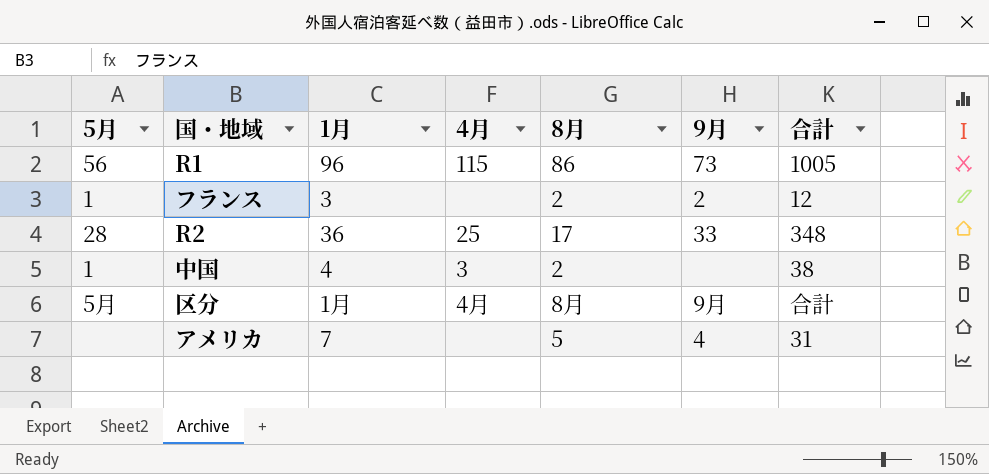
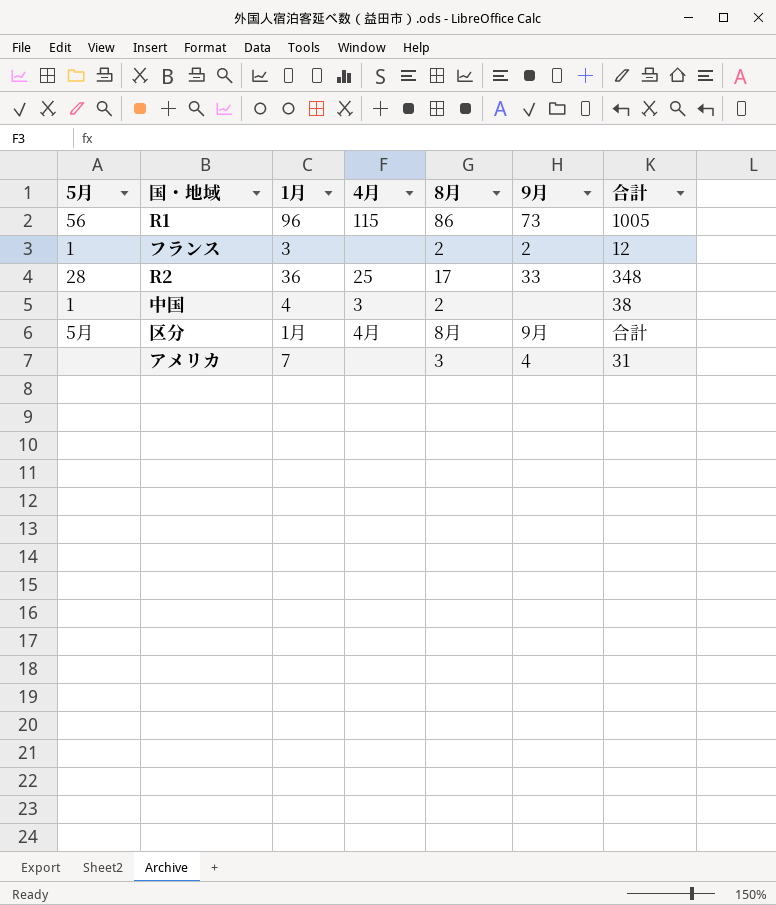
アメリカ | 8月: 5 -> 3

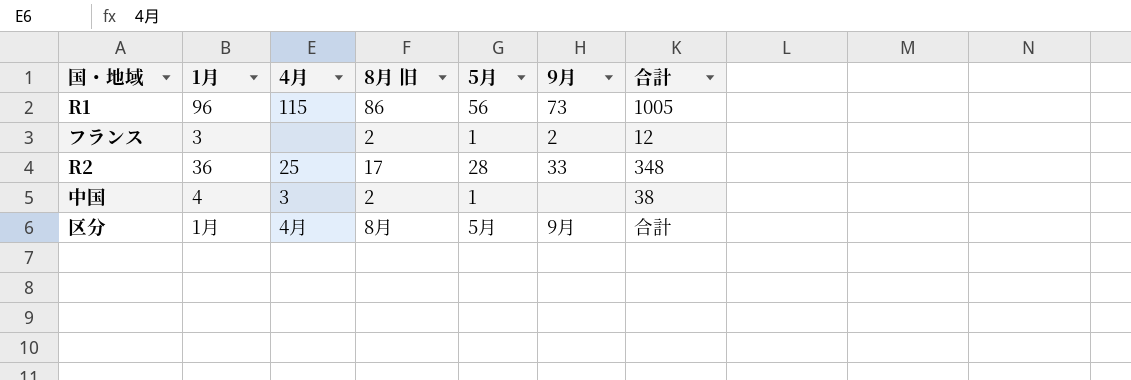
column name: 8月 -> 8月 旧
column 5月 | position: 1 -> 5
row アメリカ: none | 7 | none | 3 | 4 | 31 -> none

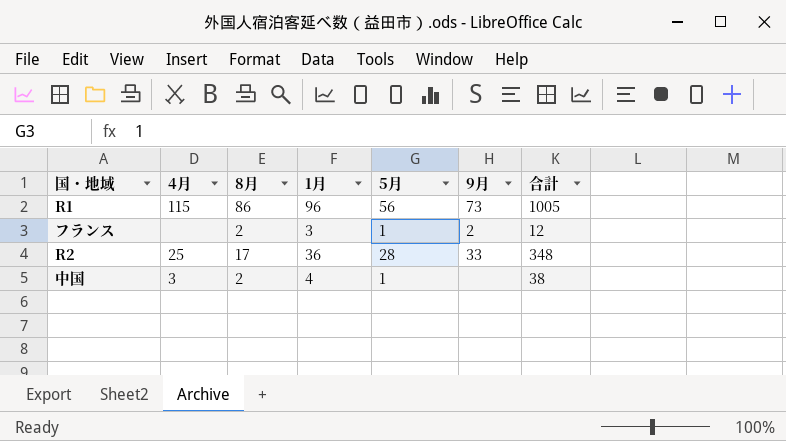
column name: 8月 旧 -> 8月
column 1月 | position: 2 -> 4
row 区分: 1月 | 4月 | 8月 | 5月 | 9月 | 合計 -> none

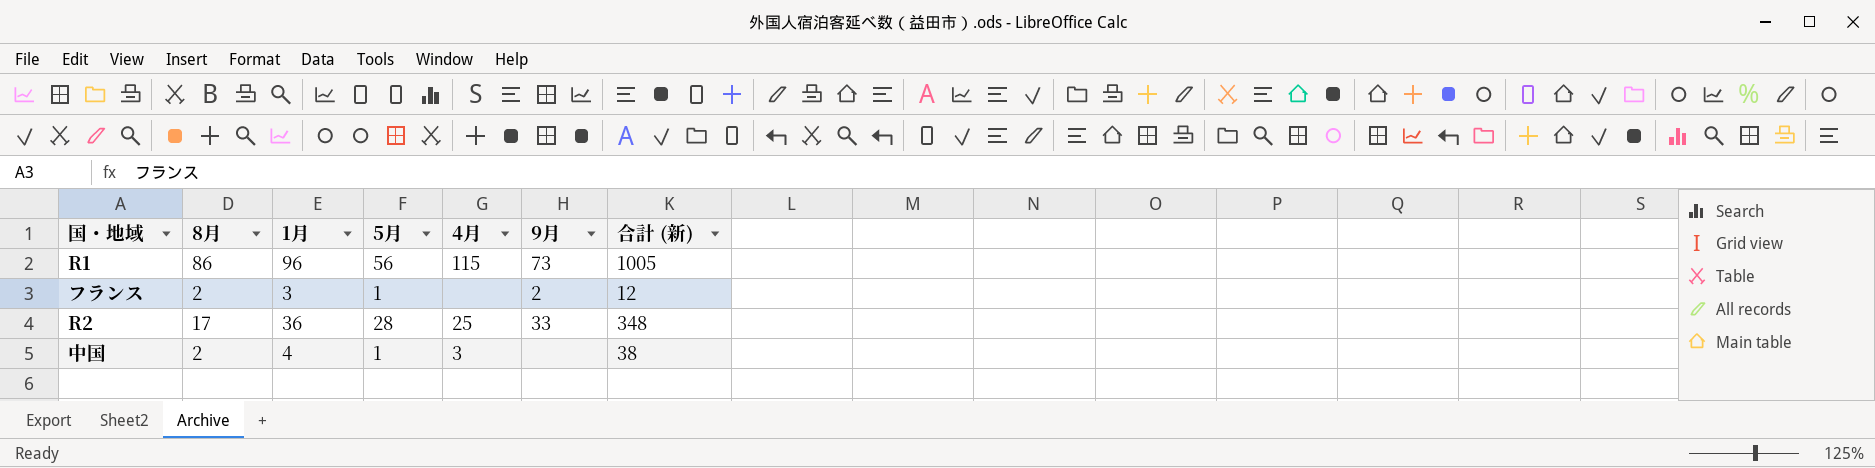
column 4月 | position: 2 -> 5
column name: 合計 -> 合計 (新)

